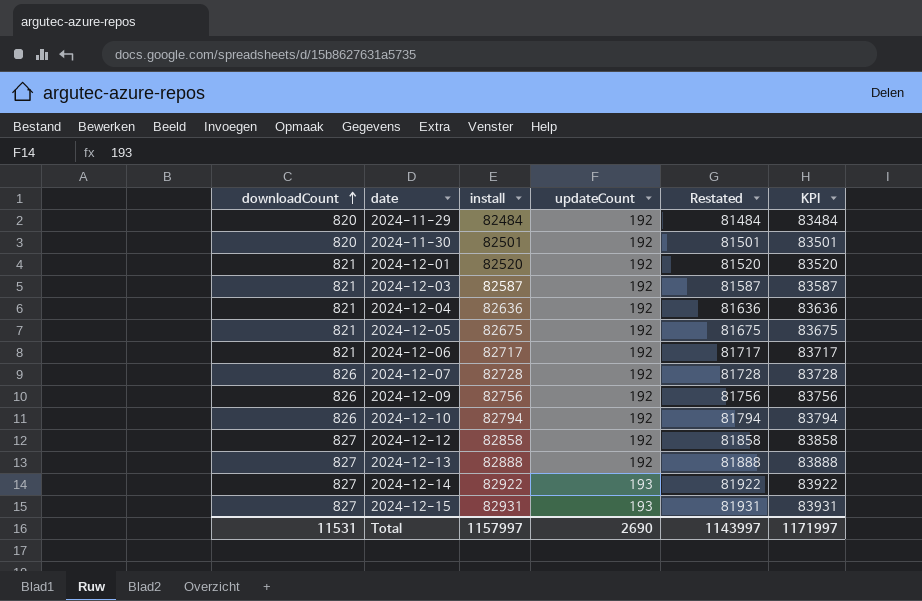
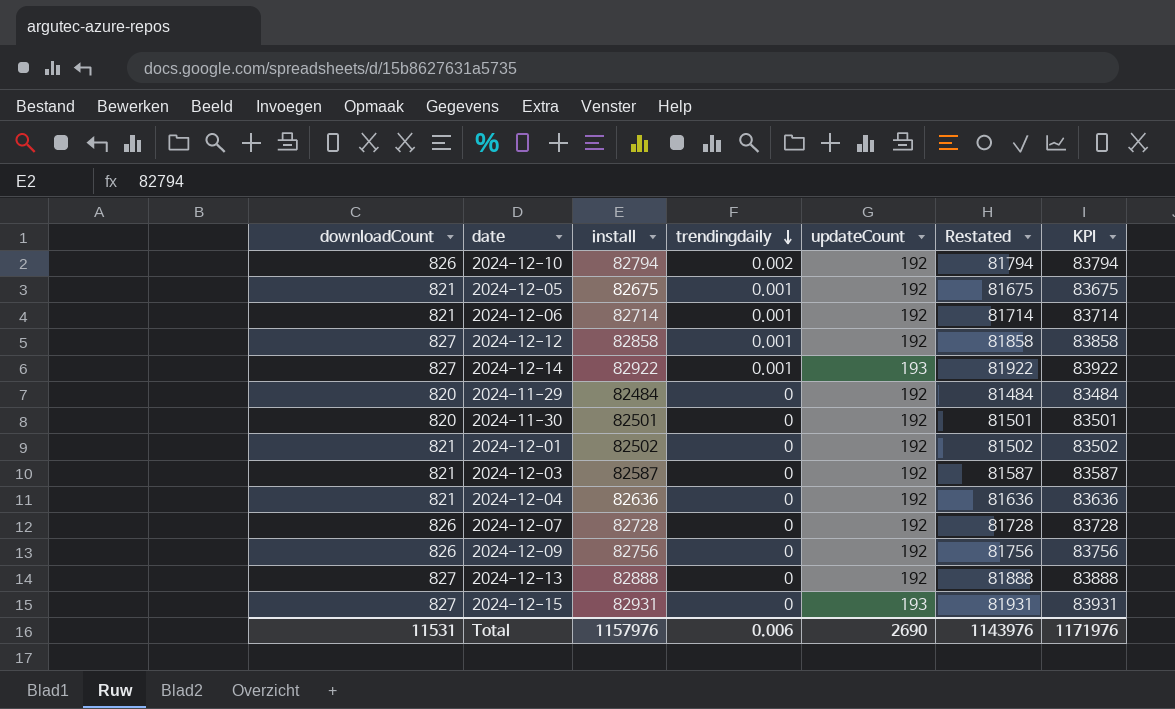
row order: downloadCount ascending -> trendingdaily descending
column trendingdaily | position: none -> 4
2024-12-06 | install: 82717 -> 82714
2024-12-06 | Restated: 81717 -> 81714
2024-12-06 | KPI: 83717 -> 83714
2024-12-01 | install: 82520 -> 82502
2024-12-01 | Restated: 81520 -> 81502
2024-12-01 | KPI: 83520 -> 83502
Total | install: 1157997 -> 1157976
Total | Restated: 1143997 -> 1143976
Total | KPI: 1171997 -> 1171976

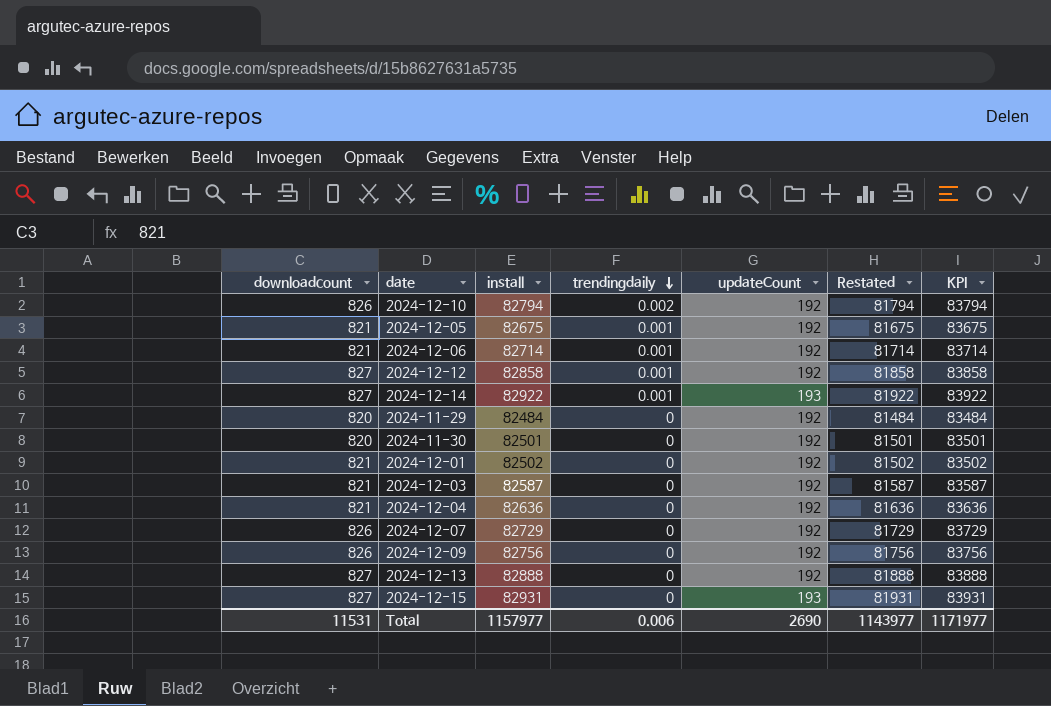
column name: downloadCount -> downloadcount
2024-12-07 | install: 82728 -> 82729
2024-12-07 | Restated: 81728 -> 81729
2024-12-07 | KPI: 83728 -> 83729
Total | install: 1157976 -> 1157977
Total | Restated: 1143976 -> 1143977
Total | KPI: 1171976 -> 1171977

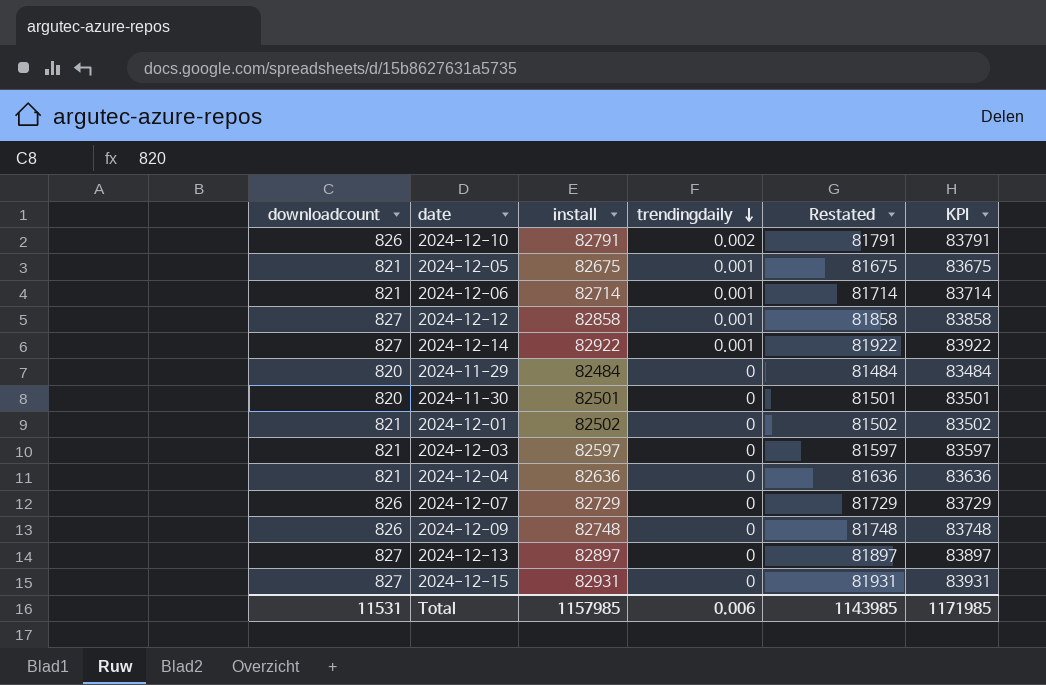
column updateCount | position: 5 -> none
2024-12-10 | install: 82794 -> 82791
2024-12-10 | Restated: 81794 -> 81791
2024-12-10 | KPI: 83794 -> 83791
2024-12-03 | install: 82587 -> 82597
2024-12-03 | Restated: 81587 -> 81597
2024-12-03 | KPI: 83587 -> 83597
2024-12-09 | install: 82756 -> 82748
2024-12-09 | Restated: 81756 -> 81748
2024-12-09 | KPI: 83756 -> 83748
2024-12-13 | install: 82888 -> 82897
2024-12-13 | Restated: 81888 -> 81897
2024-12-13 | KPI: 83888 -> 83897
Total | install: 1157977 -> 1157985
Total | Restated: 1143977 -> 1143985
Total | KPI: 1171977 -> 1171985

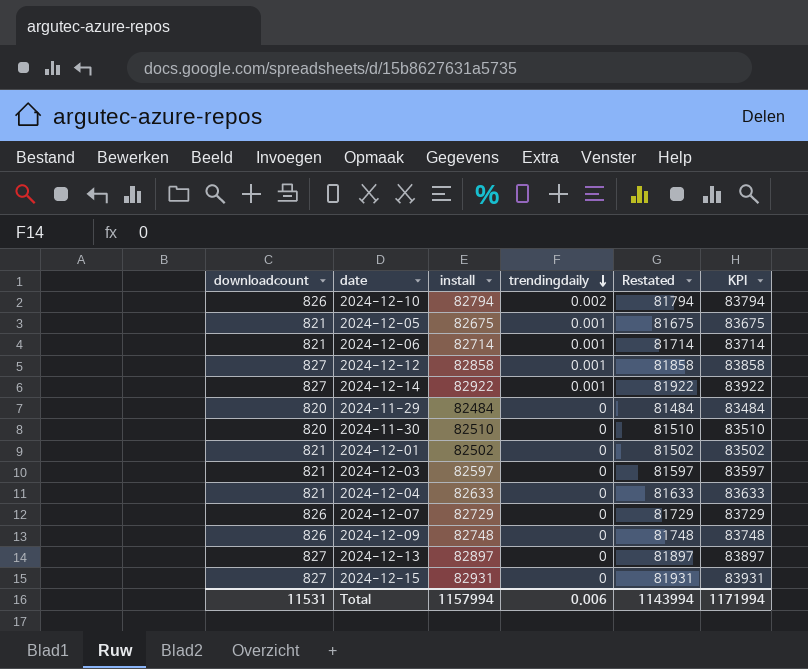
2024-12-10 | install: 82791 -> 82794
2024-12-10 | Restated: 81791 -> 81794
2024-12-10 | KPI: 83791 -> 83794
2024-11-30 | install: 82501 -> 82510
2024-11-30 | Restated: 81501 -> 81510
2024-11-30 | KPI: 83501 -> 83510
2024-12-04 | install: 82636 -> 82633
2024-12-04 | Restated: 81636 -> 81633
2024-12-04 | KPI: 83636 -> 83633
Total | install: 1157985 -> 1157994
Total | Restated: 1143985 -> 1143994
Total | KPI: 1171985 -> 1171994

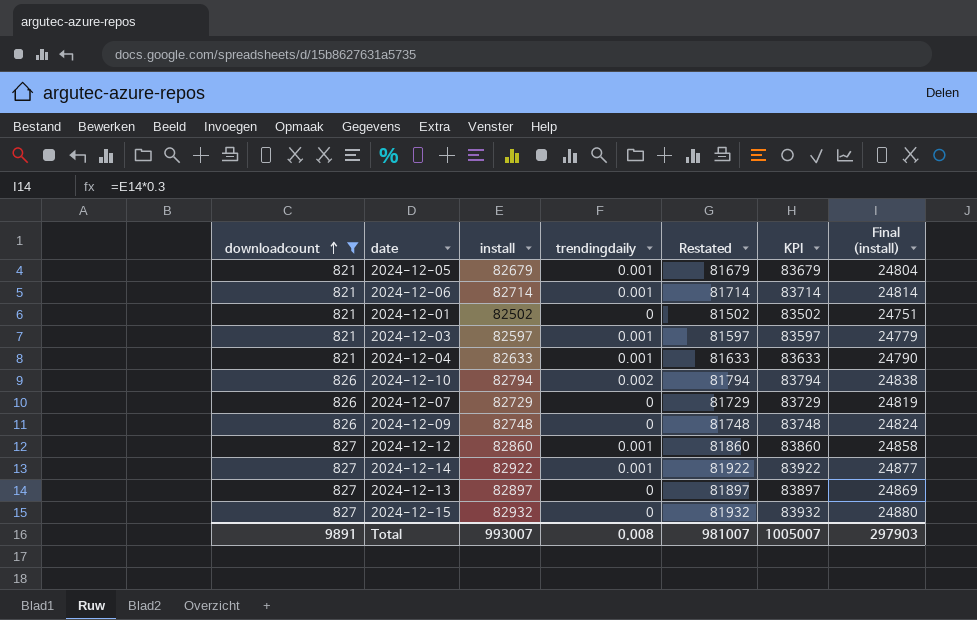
filter: none -> downloadcount != 820
row order: trendingdaily descending -> downloadcount ascending
column Final (install) | formula: none -> [install] * 0.3
2024-12-05 | install: 82675 -> 82679
2024-12-05 | Restated: 81675 -> 81679
2024-12-05 | KPI: 83675 -> 83679
2024-12-03 | trendingdaily: 0 -> 0.001
2024-12-04 | trendingdaily: 0 -> 0.001
2024-12-12 | install: 82858 -> 82860
2024-12-12 | Restated: 81858 -> 81860
2024-12-12 | KPI: 83858 -> 83860
2024-12-15 | install: 82931 -> 82932
2024-12-15 | Restated: 81931 -> 81932
2024-12-15 | KPI: 83931 -> 83932
Total | downloadcount: 11531 -> 9891
Total | install: 1157994 -> 993007
Total | trendingdaily: 0.006 -> 0.008
Total | Restated: 1143994 -> 981007
Total | KPI: 1171994 -> 1005007

